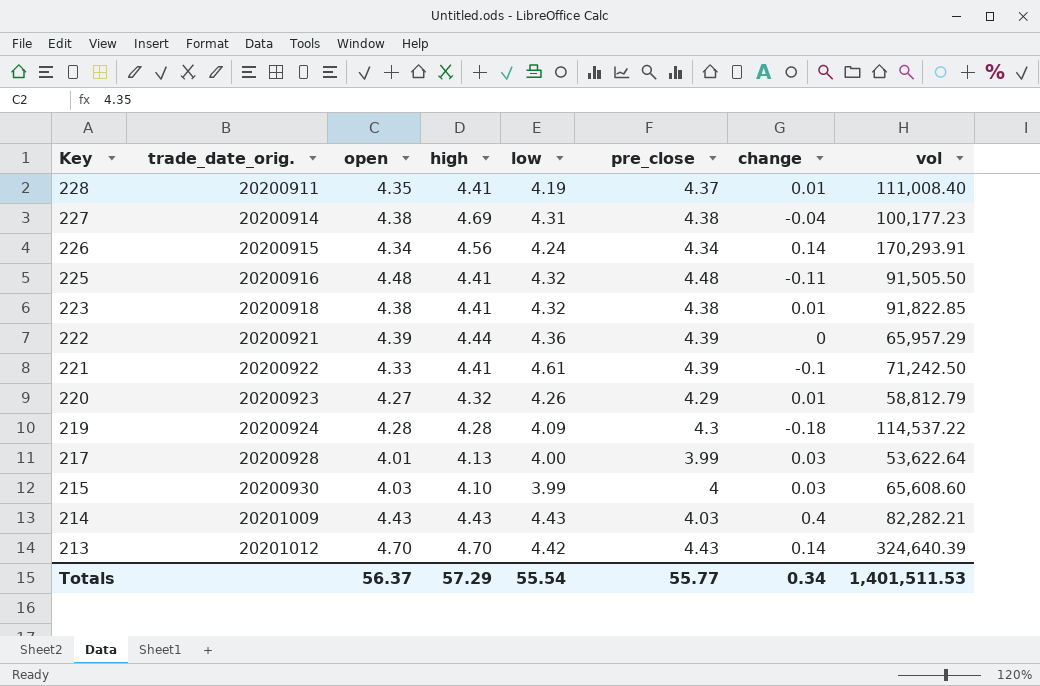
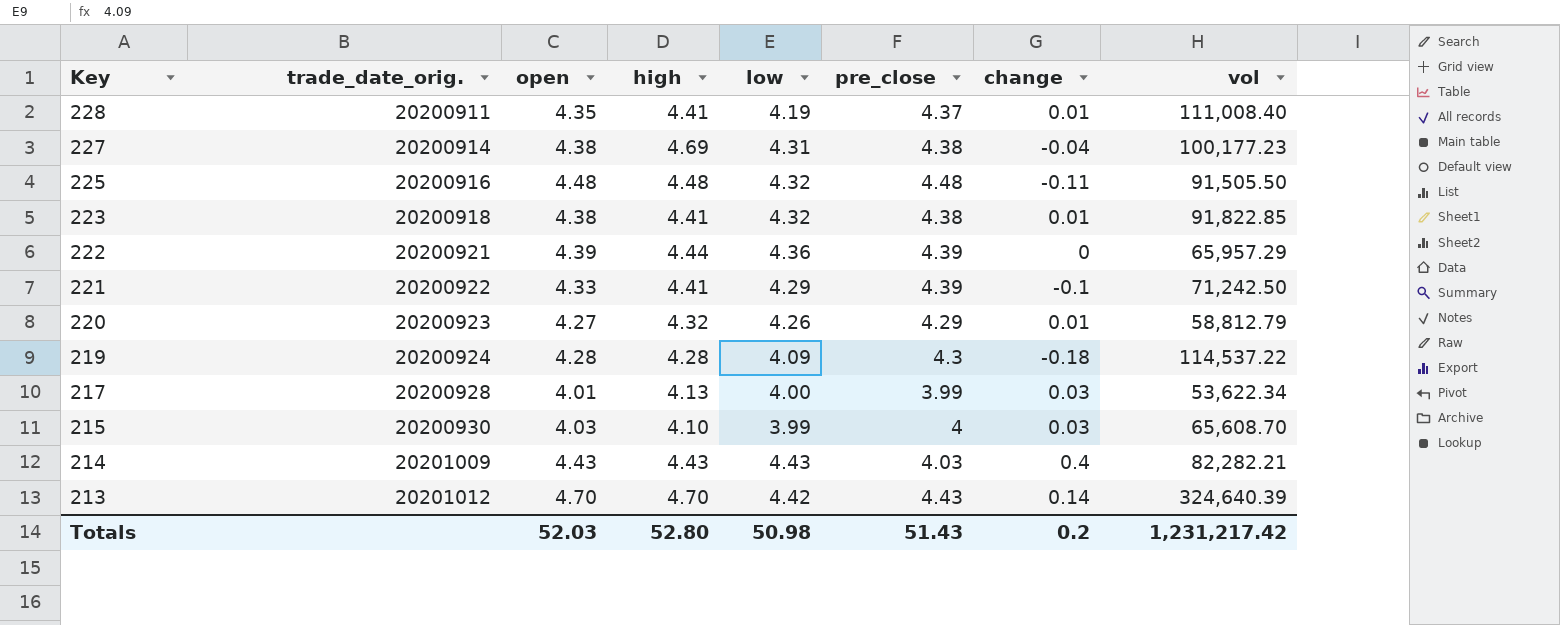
row 226: 20200915 | 4.34 | 4.56 | 4.24 | 4.34 | 0.14 | 170,293.91 -> none
225 | high: 4.41 -> 4.48
221 | low: 4.61 -> 4.29
217 | vol: 53,622.64 -> 53,622.34
215 | vol: 65,608.60 -> 65,608.70
Totals | open: 56.37 -> 52.03
Totals | high: 57.29 -> 52.80
Totals | low: 55.54 -> 50.98
Totals | pre_close: 55.77 -> 51.43
Totals | change: 0.34 -> 0.2
Totals | vol: 1,401,511.53 -> 1,231,217.42

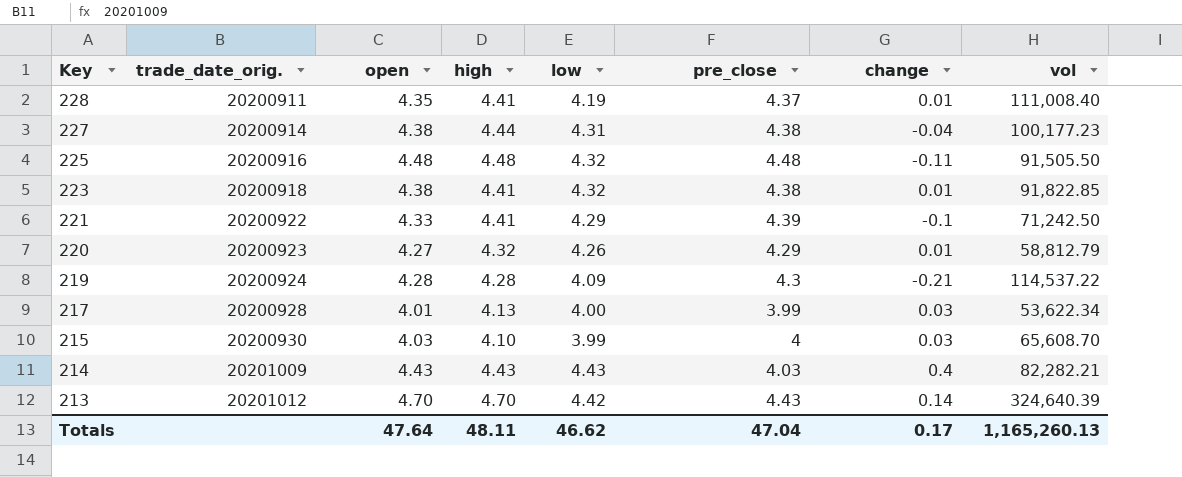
row 222: 20200921 | 4.39 | 4.44 | 4.36 | 4.39 | 0 | 65,957.29 -> none
227 | high: 4.69 -> 4.44
219 | change: -0.18 -> -0.21
Totals | open: 52.03 -> 47.64
Totals | high: 52.80 -> 48.11
Totals | low: 50.98 -> 46.62
Totals | pre_close: 51.43 -> 47.04
Totals | change: 0.2 -> 0.17
Totals | vol: 1,231,217.42 -> 1,165,260.13

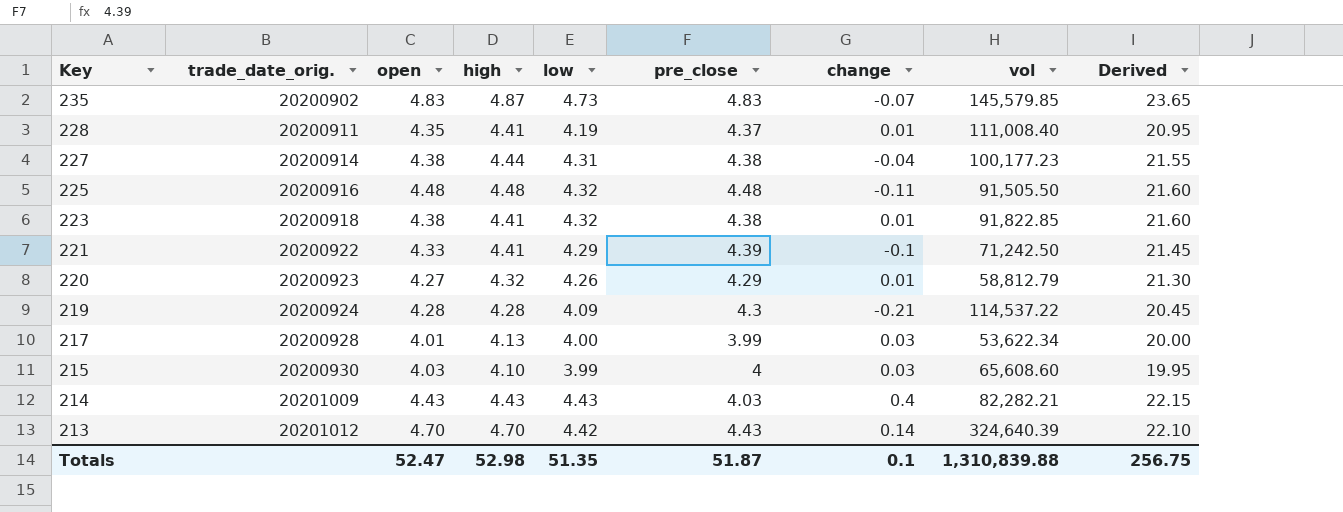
column Derived | formula: none -> [low] * 5
row 235: none -> 20200902 | 4.83 | 4.87 | 4.73 | 4.83 | -0.07 | 145,579.85 | 23.65
215 | vol: 65,608.70 -> 65,608.60
Totals | open: 47.64 -> 52.47
Totals | high: 48.11 -> 52.98
Totals | low: 46.62 -> 51.35
Totals | pre_close: 47.04 -> 51.87
Totals | change: 0.17 -> 0.1
Totals | vol: 1,165,260.13 -> 1,310,839.88

